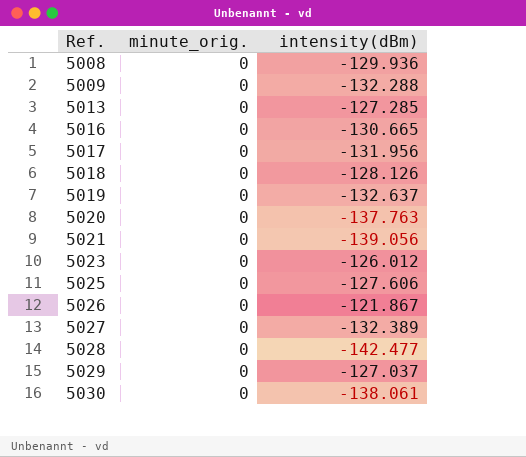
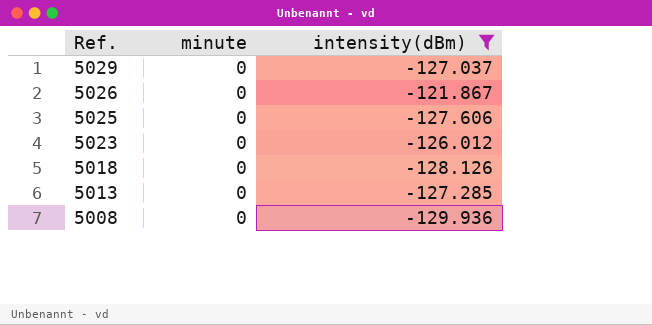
filter: none -> intensity(dBm) >= -129.936
row order: Ref. ascending -> Ref. descending
column name: minute_orig. -> minute

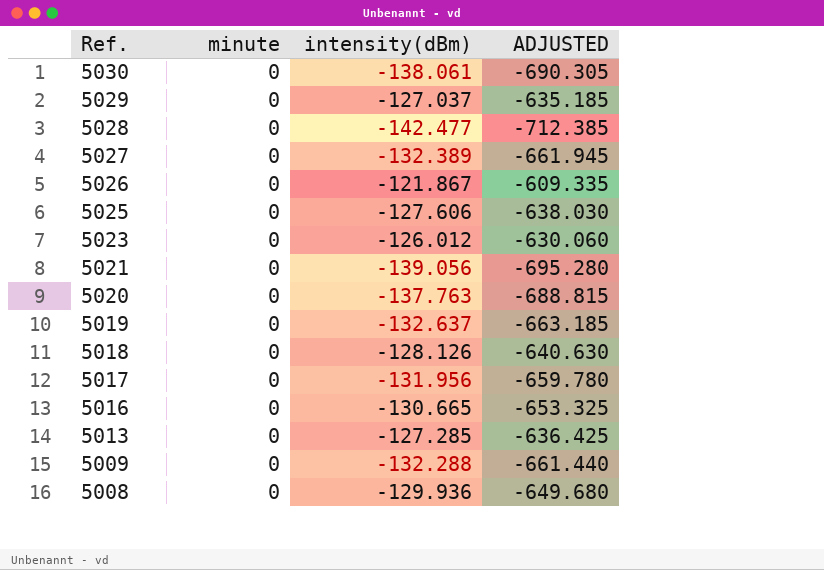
filter: intensity(dBm) >= -129.936 -> none
column ADJUSTED | formula: none -> [intensity(dBm)] * 5

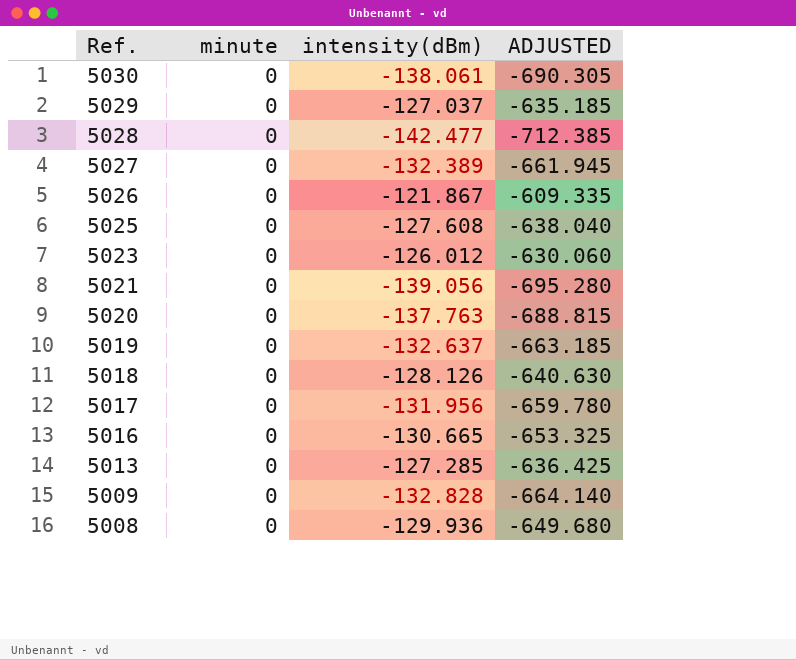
5025 | intensity(dBm): -127.606 -> -127.608
5025 | ADJUSTED: -638.030 -> -638.040
5009 | intensity(dBm): -132.288 -> -132.828
5009 | ADJUSTED: -661.440 -> -664.140

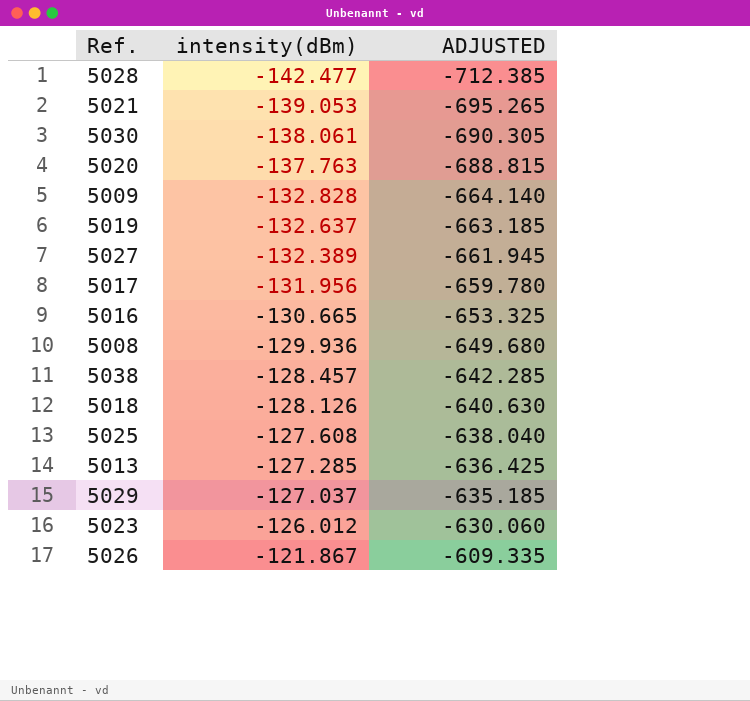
row order: Ref. descending -> intensity(dBm) ascending
column minute | position: 2 -> none
5021 | intensity(dBm): -139.056 -> -139.053
5021 | ADJUSTED: -695.280 -> -695.265
row 5038: none -> -128.457 | -642.285

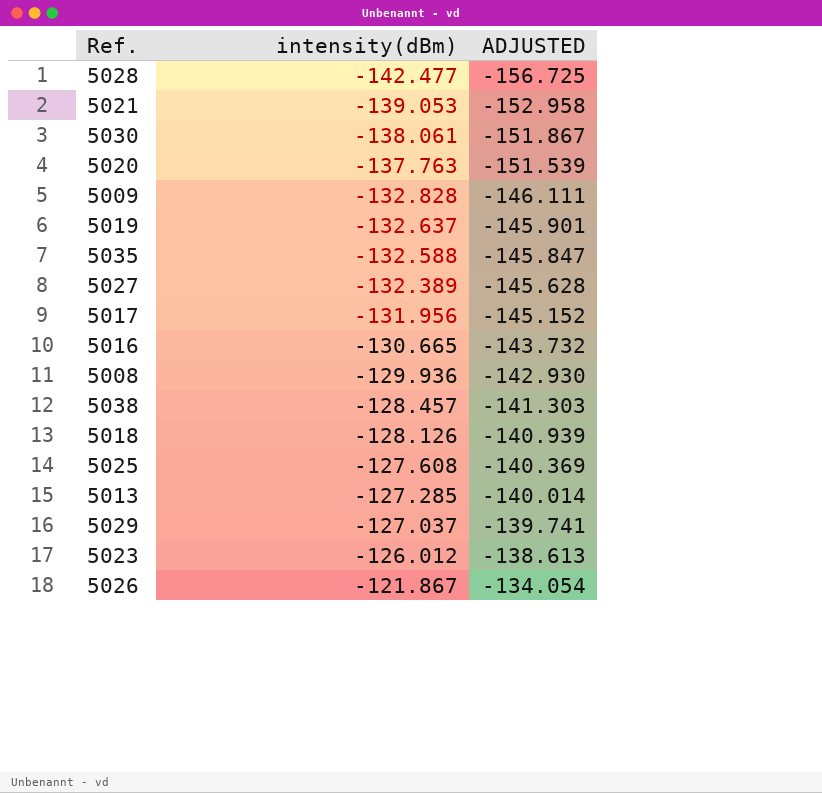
column ADJUSTED | formula: [intensity(dBm)] * 5 -> [intensity(dBm)] * 1.1
row 5035: none -> -132.588 | -145.847

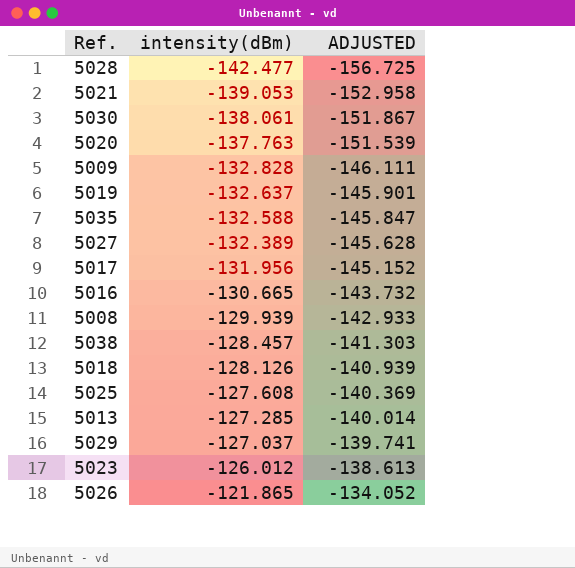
5008 | intensity(dBm): -129.936 -> -129.939
5008 | ADJUSTED: -142.930 -> -142.933
5026 | intensity(dBm): -121.867 -> -121.865
5026 | ADJUSTED: -134.054 -> -134.052

